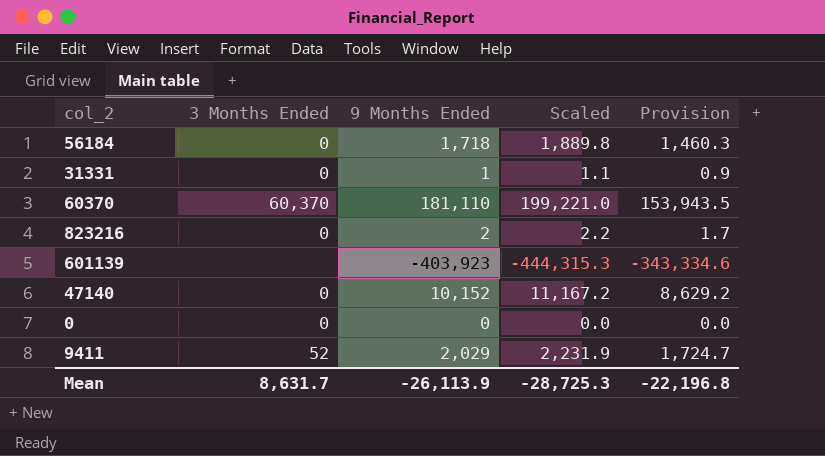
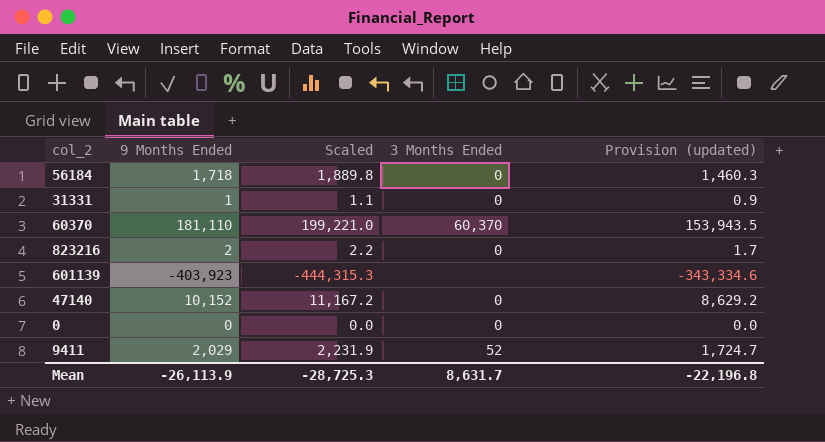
column 3 Months Ended | position: 2 -> 4
column name: Provision -> Provision (updated)

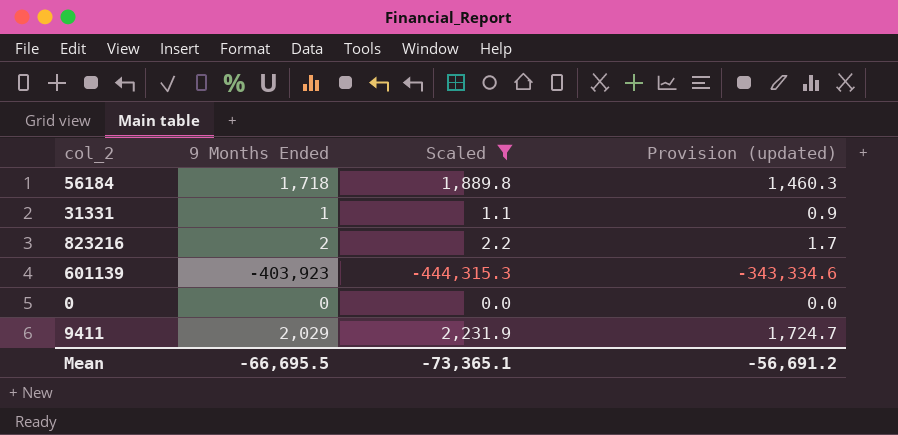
filter: none -> Scaled <= 2,231.9
column 3 Months Ended | position: 4 -> none
Mean | 9 Months Ended: -26,113.9 -> -66,695.5
Mean | Scaled: -28,725.3 -> -73,365.1
Mean | Provision (updated): -22,196.8 -> -56,691.2

